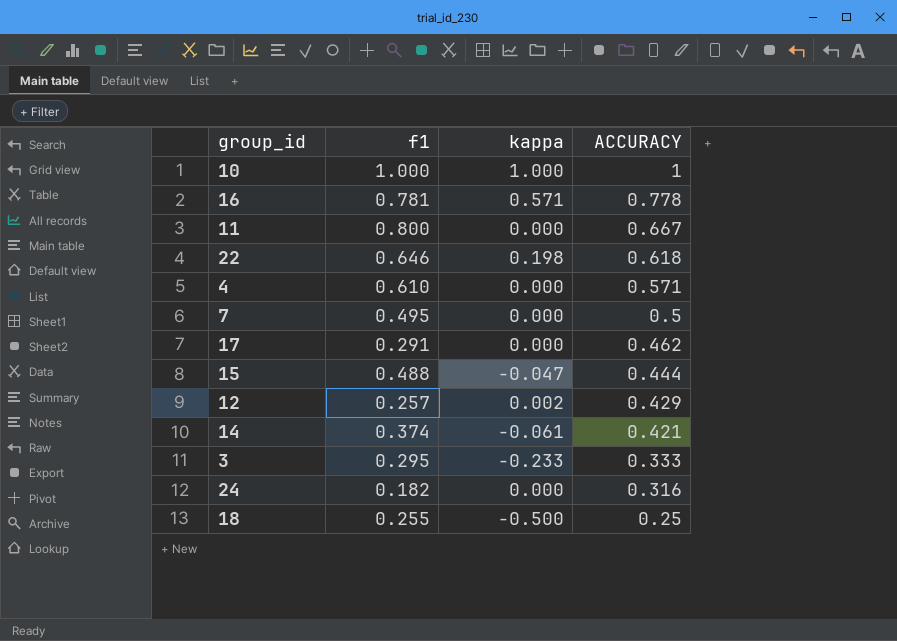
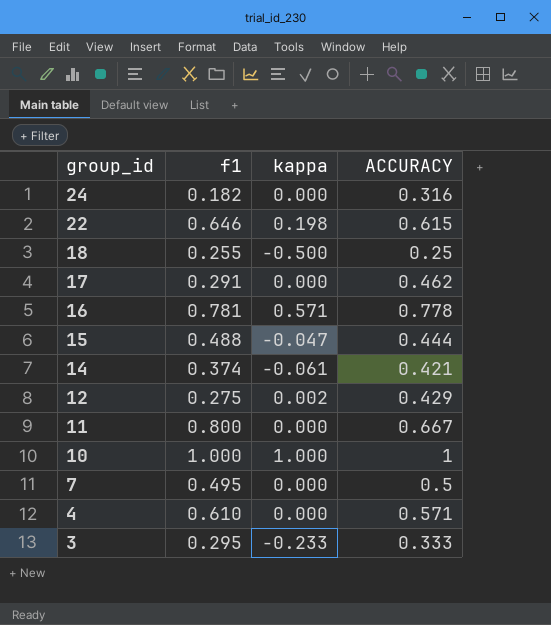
row order: ACCURACY descending -> group_id descending
22 | ACCURACY: 0.618 -> 0.615
12 | f1: 0.257 -> 0.275

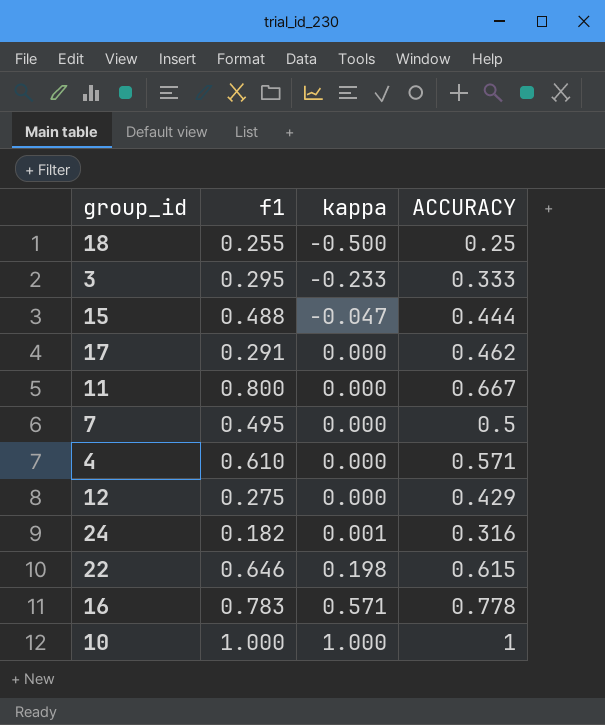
row order: group_id descending -> kappa ascending
row 14: 0.374 | -0.061 | 0.421 -> none
12 | kappa: 0.002 -> 0.000
24 | kappa: 0.000 -> 0.001
16 | f1: 0.781 -> 0.783

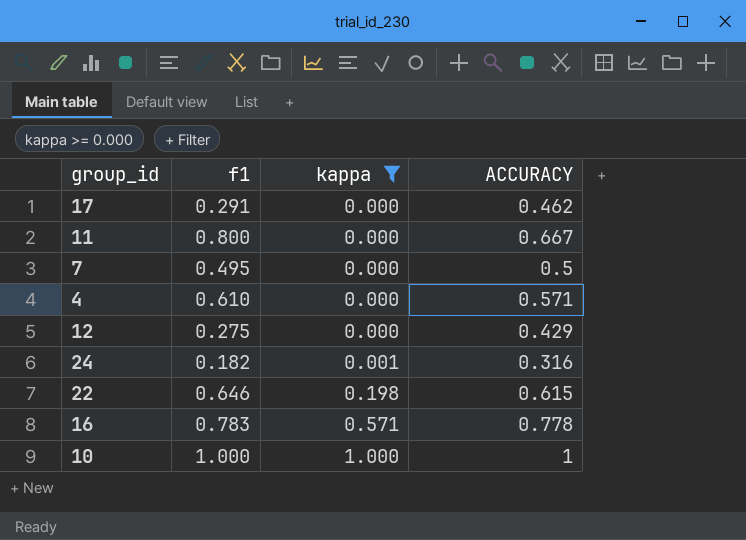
filter: none -> kappa >= 0.000

